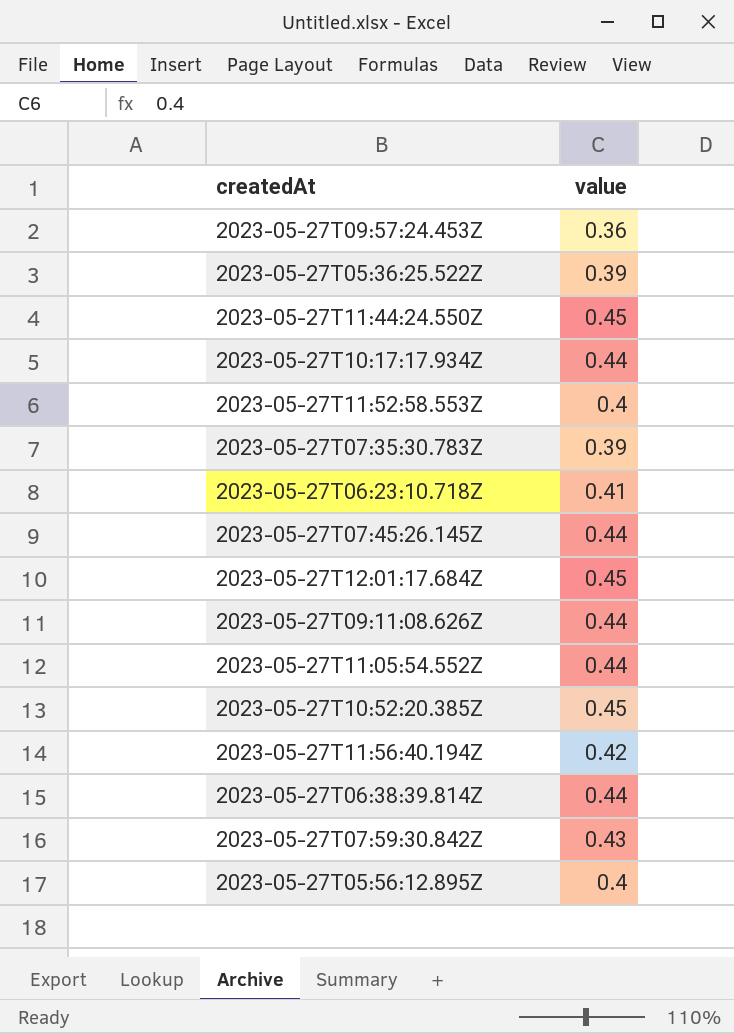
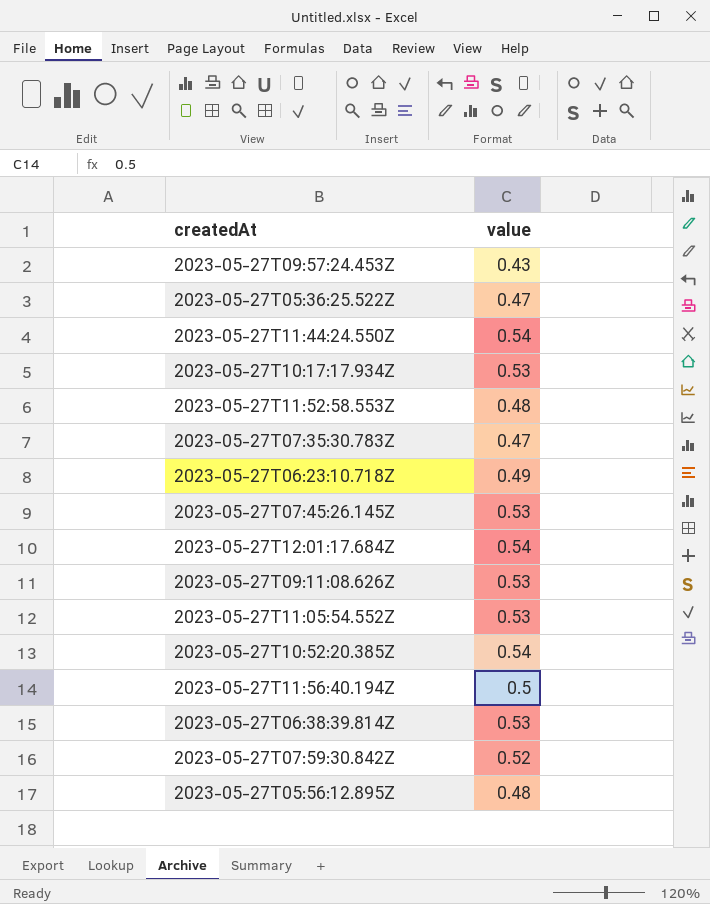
2023-05-27T09:57:24.453Z | value: 0.36 -> 0.43
2023-05-27T05:36:25.522Z | value: 0.39 -> 0.47
2023-05-27T11:44:24.550Z | value: 0.45 -> 0.54
2023-05-27T10:17:17.934Z | value: 0.44 -> 0.53
2023-05-27T11:52:58.553Z | value: 0.4 -> 0.48
2023-05-27T07:35:30.783Z | value: 0.39 -> 0.47
2023-05-27T06:23:10.718Z | value: 0.41 -> 0.49
2023-05-27T07:45:26.145Z | value: 0.44 -> 0.53
2023-05-27T12:01:17.684Z | value: 0.45 -> 0.54
2023-05-27T09:11:08.626Z | value: 0.44 -> 0.53
2023-05-27T11:05:54.552Z | value: 0.44 -> 0.53
2023-05-27T10:52:20.385Z | value: 0.45 -> 0.54
2023-05-27T11:56:40.194Z | value: 0.42 -> 0.5
2023-05-27T06:38:39.814Z | value: 0.44 -> 0.53
2023-05-27T07:59:30.842Z | value: 0.43 -> 0.52
2023-05-27T05:56:12.895Z | value: 0.4 -> 0.48

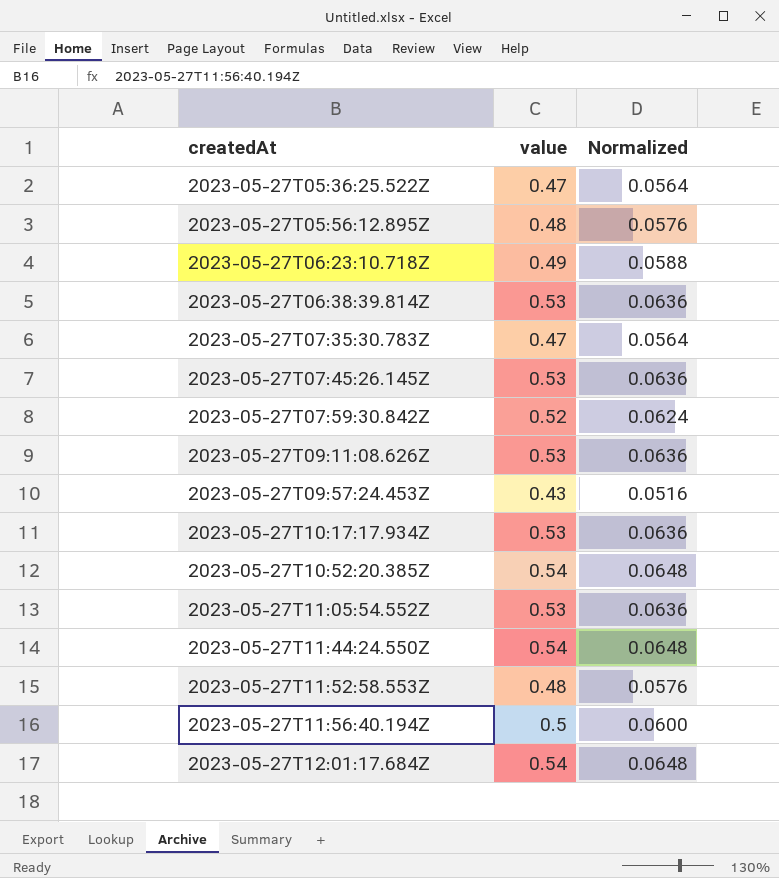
row order: none -> createdAt ascending
column Normalized | formula: none -> [value] * 0.12

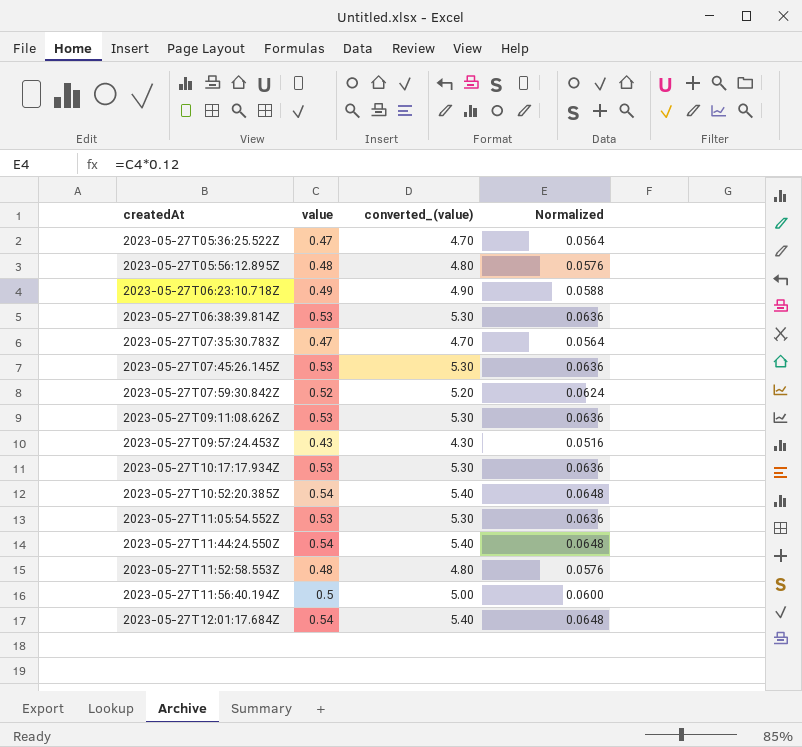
column converted_(value) | formula: none -> [value] * 10

